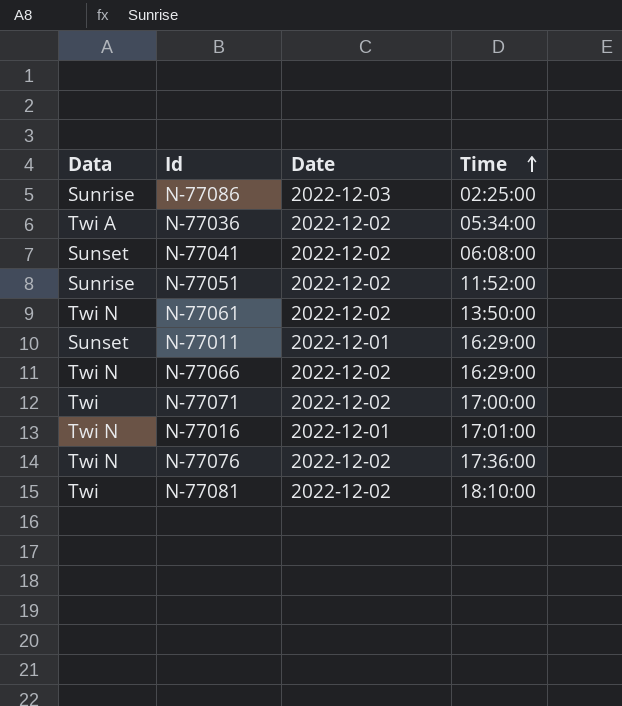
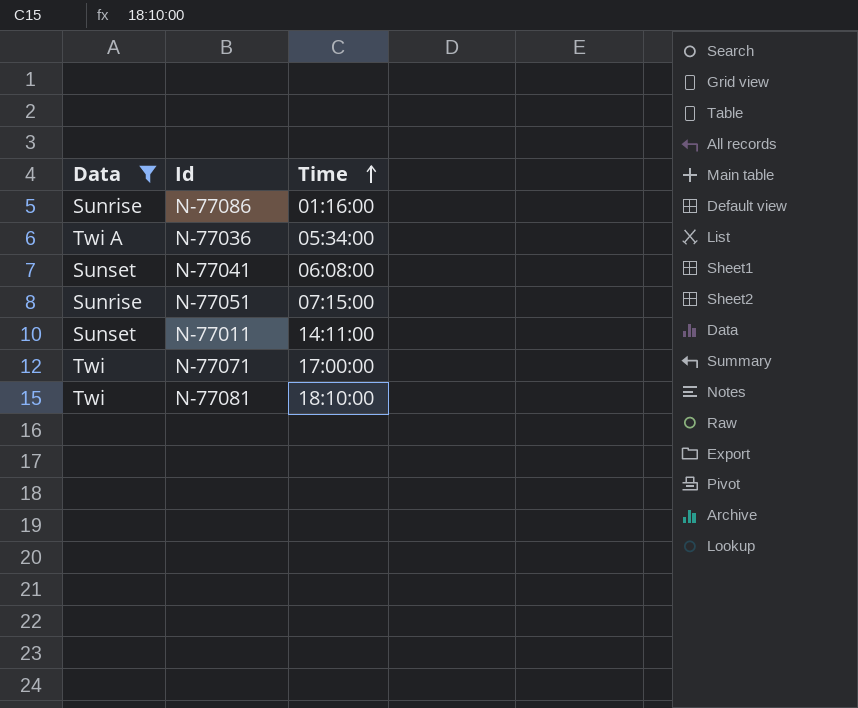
filter: none -> Data != Twi N
column Date | position: 3 -> none
N-77086 | Time: 02:25:00 -> 01:16:00
N-77051 | Time: 11:52:00 -> 07:15:00
N-77011 | Time: 16:29:00 -> 14:11:00

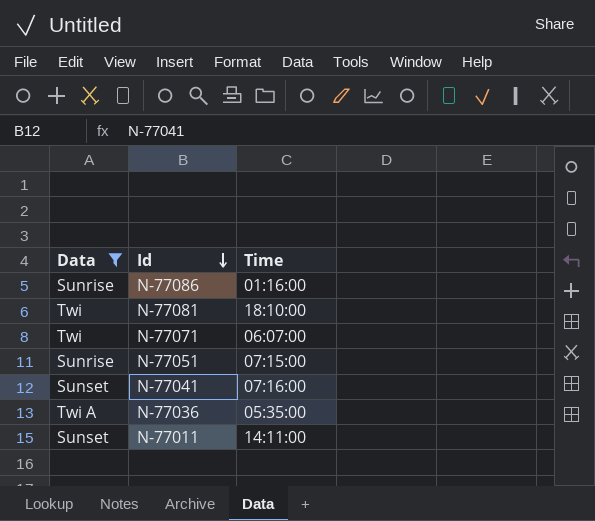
row order: Time ascending -> Id descending
N-77071 | Time: 17:00:00 -> 06:07:00
N-77041 | Time: 06:08:00 -> 07:16:00
N-77036 | Time: 05:34:00 -> 05:35:00

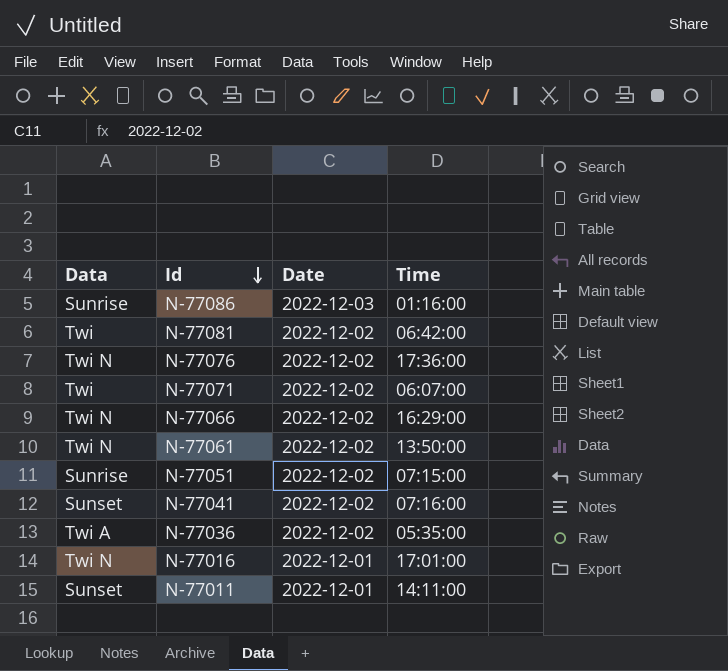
filter: Data != Twi N -> none
column Date | position: none -> 3
N-77081 | Time: 18:10:00 -> 06:42:00

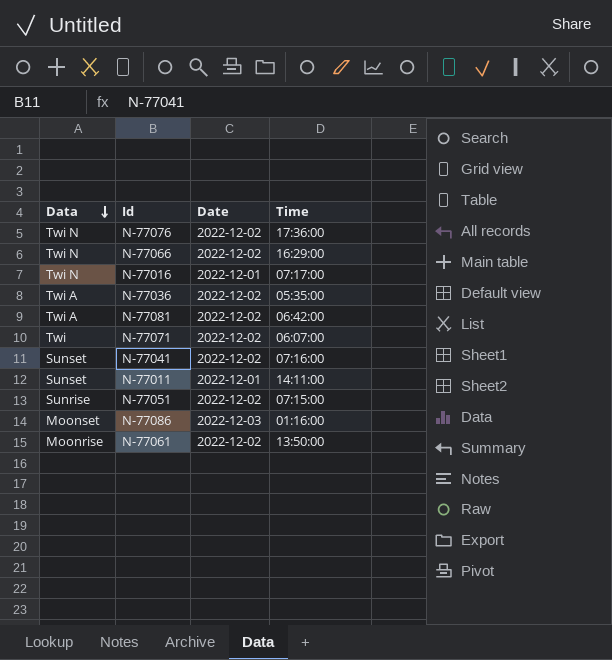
row order: Id descending -> Data descending
N-77016 | Time: 17:01:00 -> 07:17:00
N-77081 | Data: Twi -> Twi A
N-77086 | Data: Sunrise -> Moonset
N-77061 | Data: Twi N -> Moonrise

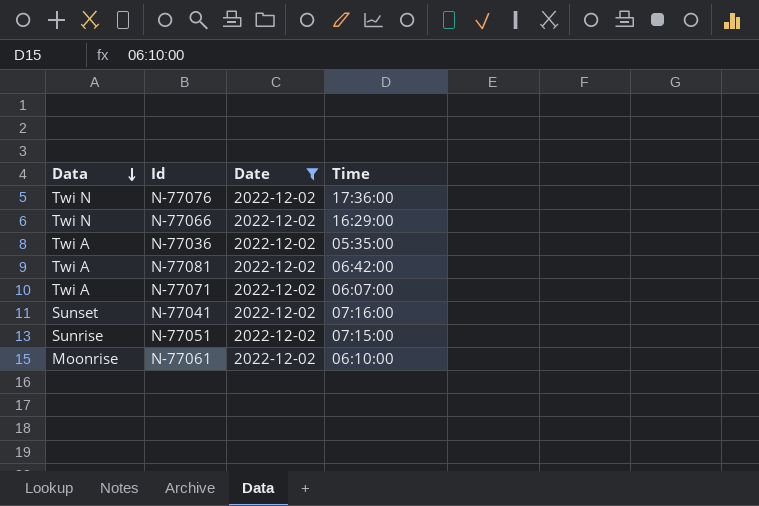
filter: none -> Date = 2022-12-02
N-77071 | Data: Twi -> Twi A
N-77061 | Time: 13:50:00 -> 06:10:00

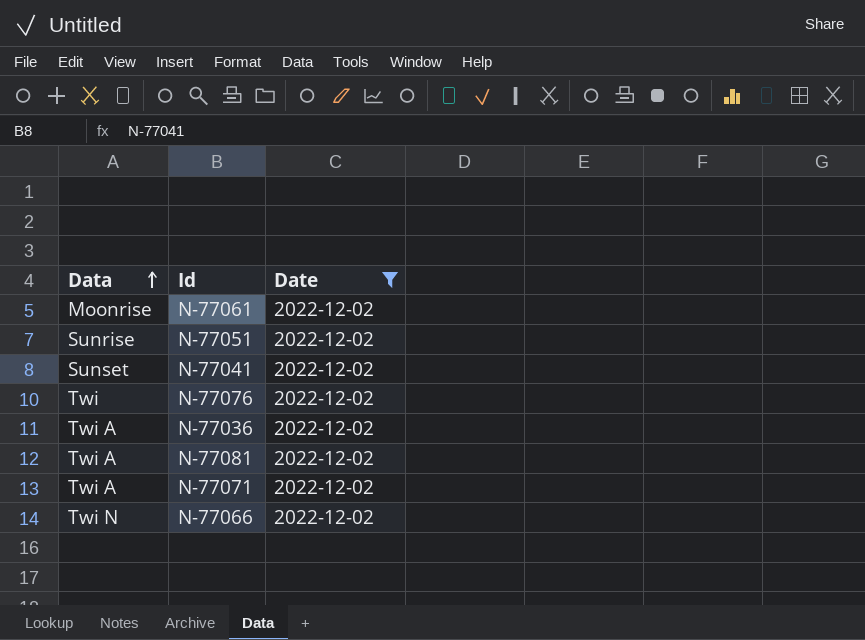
row order: Data descending -> Data ascending
column Time | position: 4 -> none
N-77076 | Data: Twi N -> Twi

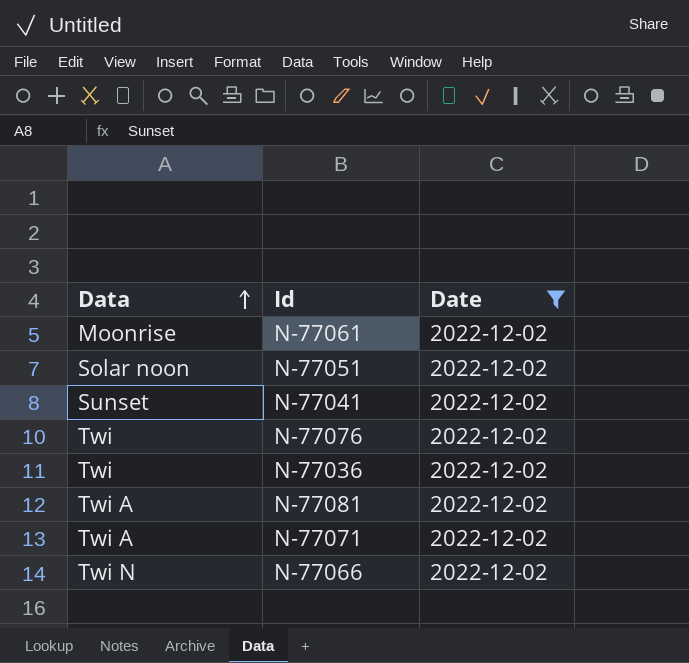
N-77051 | Data: Sunrise -> Solar noon
N-77036 | Data: Twi A -> Twi

